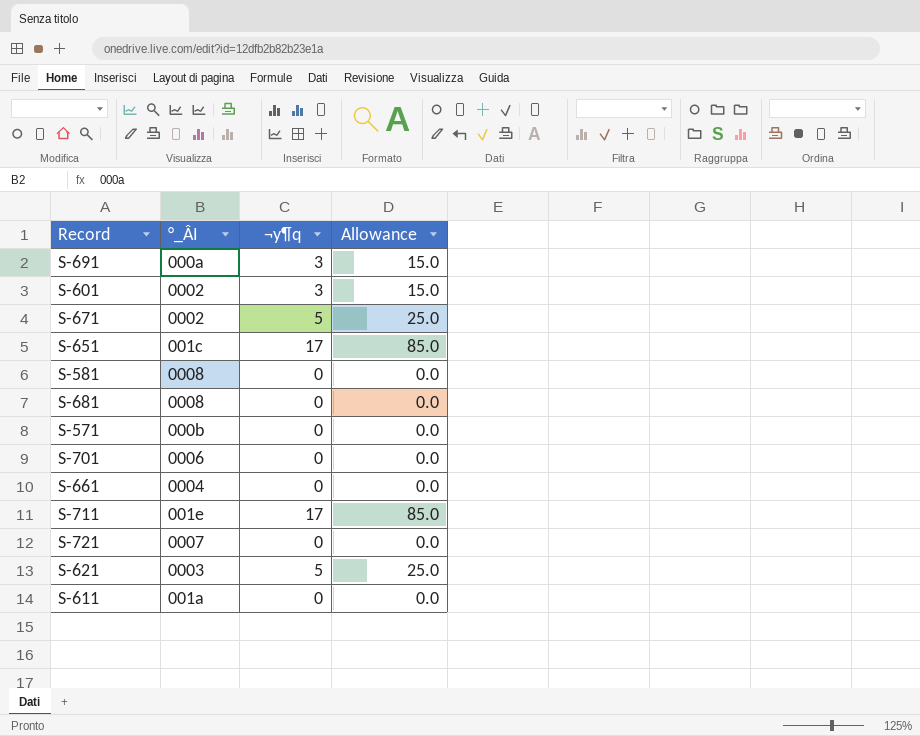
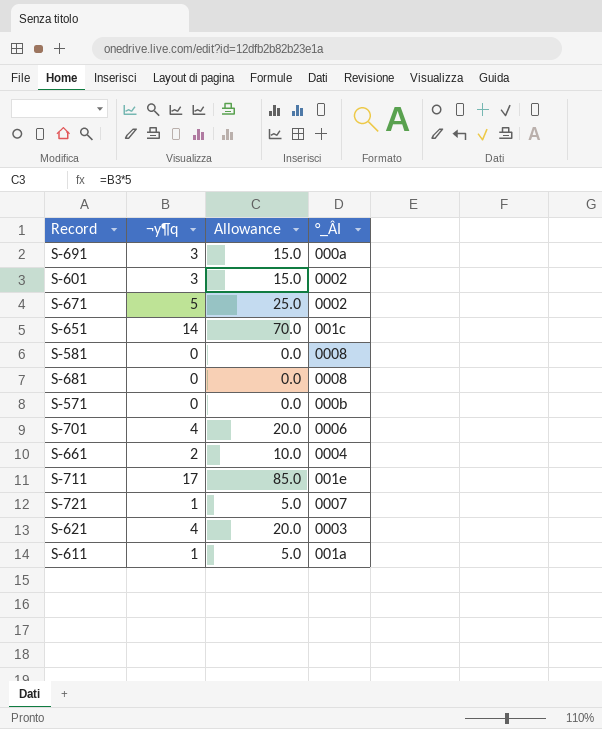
column °_ÂI | position: 2 -> 4
S-651 | ¬y¶q: 17 -> 14
S-651 | Allowance: 85.0 -> 70.0
S-701 | ¬y¶q: 0 -> 4
S-701 | Allowance: 0.0 -> 20.0
S-661 | ¬y¶q: 0 -> 2
S-661 | Allowance: 0.0 -> 10.0
S-721 | ¬y¶q: 0 -> 1
S-721 | Allowance: 0.0 -> 5.0
S-621 | ¬y¶q: 5 -> 4
S-621 | Allowance: 25.0 -> 20.0
S-611 | ¬y¶q: 0 -> 1
S-611 | Allowance: 0.0 -> 5.0

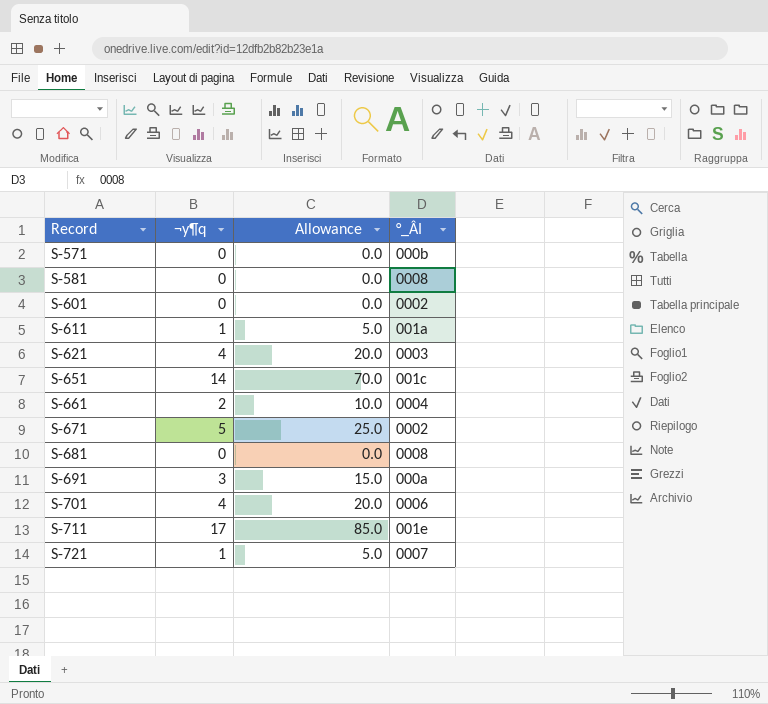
row order: none -> Record ascending
S-601 | ¬y¶q: 3 -> 0
S-601 | Allowance: 15.0 -> 0.0

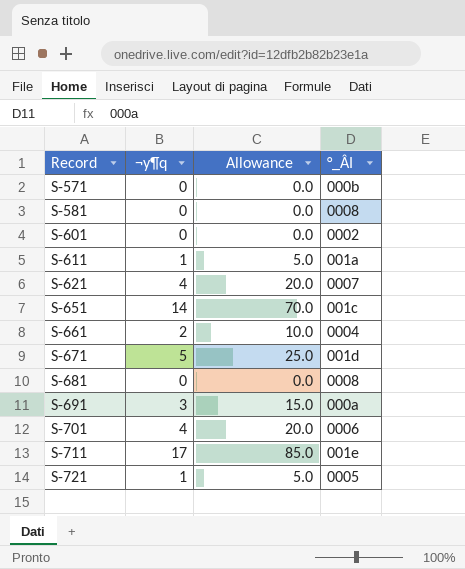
S-621 | °_ÂI: 0003 -> 0007
S-671 | °_ÂI: 0002 -> 001d
S-721 | °_ÂI: 0007 -> 0005

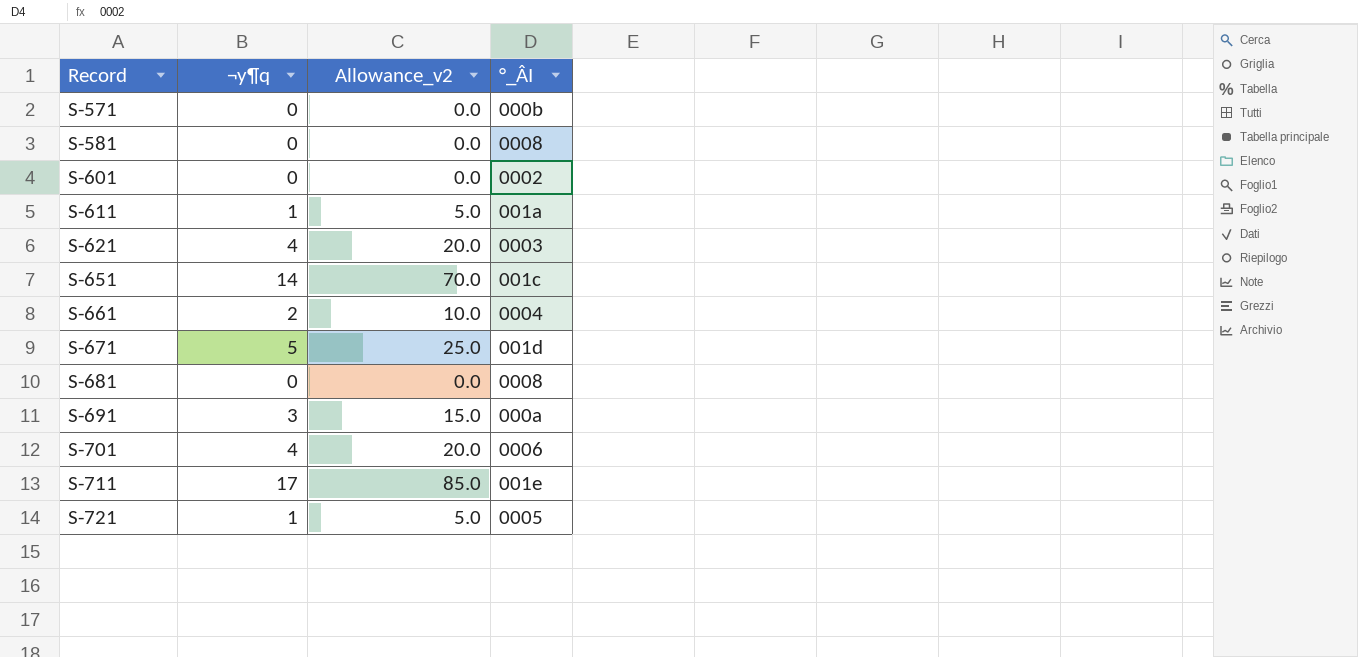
column name: Allowance -> Allowance_v2
S-621 | °_ÂI: 0007 -> 0003

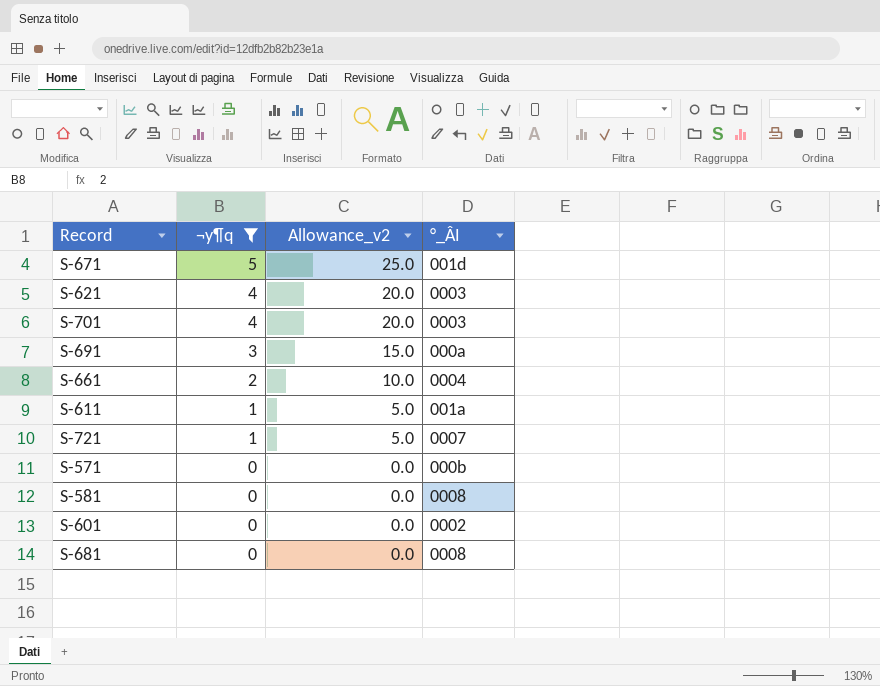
filter: none -> ¬y¶q <= 5
row order: Record ascending -> ¬y¶q descending
S-701 | °_ÂI: 0006 -> 0003
S-721 | °_ÂI: 0005 -> 0007

